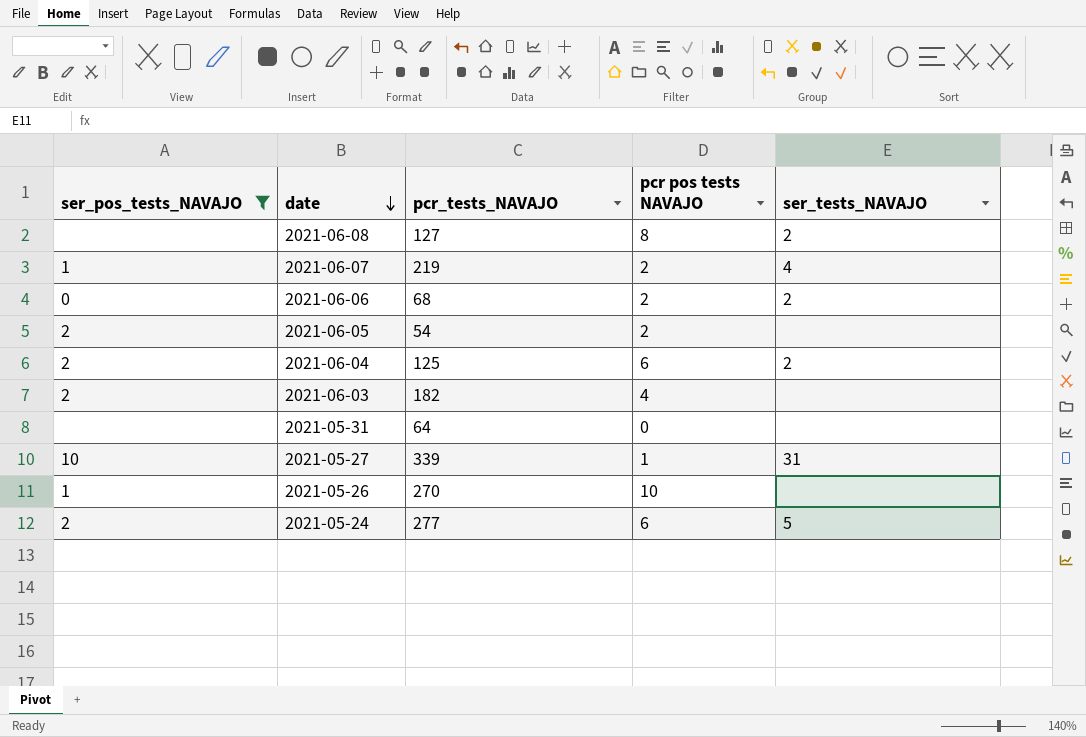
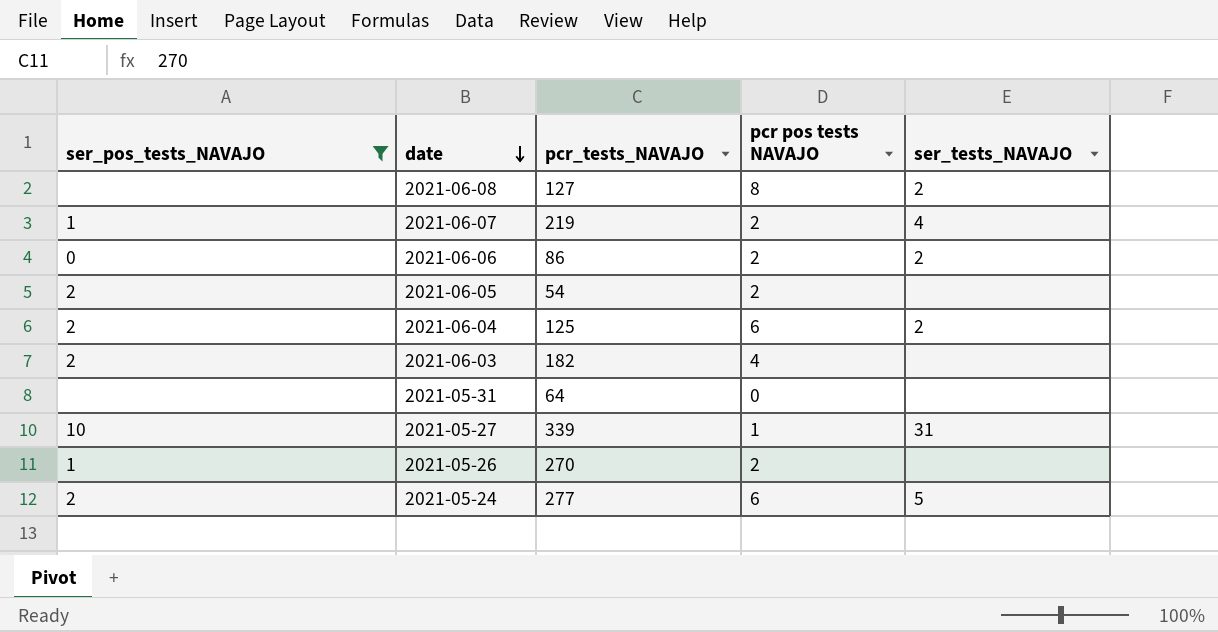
2021-06-06 | pcr_tests_NAVAJO: 68 -> 86
2021-05-26 | pcr pos tests NAVAJO: 10 -> 2

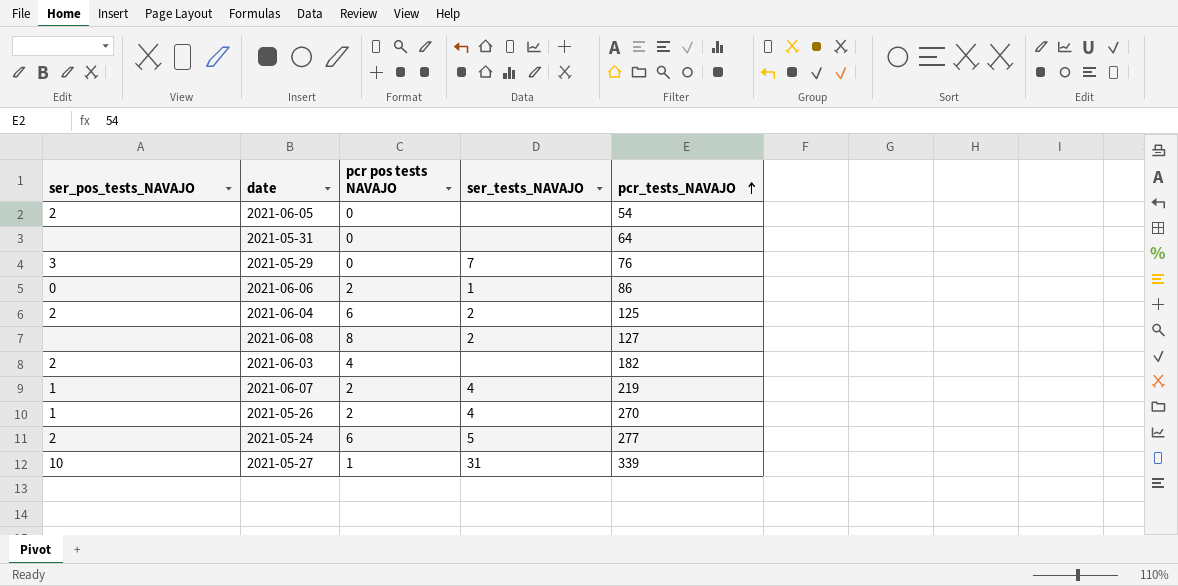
filter: ser_pos_tests_NAVAJO != 3 -> none
row order: date descending -> pcr_tests_NAVAJO ascending
column pcr_tests_NAVAJO | position: 3 -> 5
2021-06-05 | pcr pos tests NAVAJO: 2 -> 0
2021-06-06 | ser_tests_NAVAJO: 2 -> 1
2021-05-26 | ser_tests_NAVAJO: none -> 4

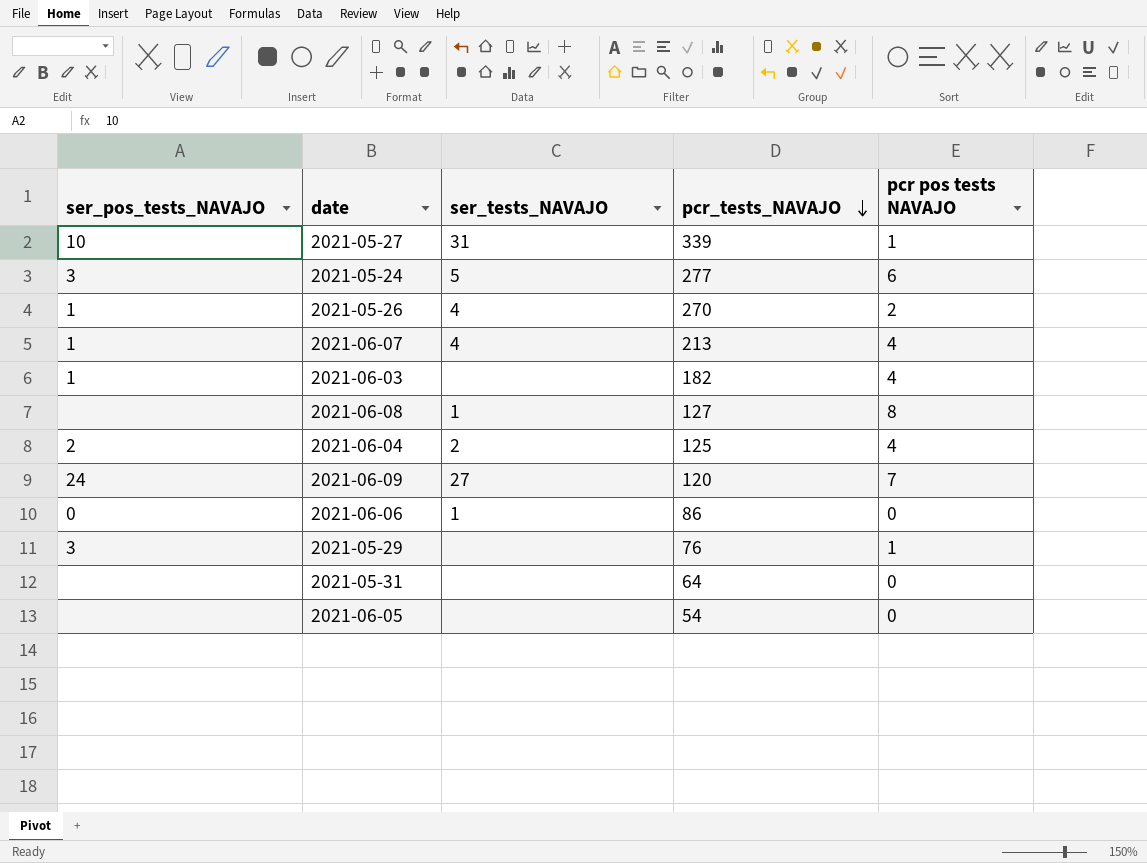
row order: pcr_tests_NAVAJO ascending -> pcr_tests_NAVAJO descending
column pcr pos tests NAVAJO | position: 3 -> 5
2021-05-24 | ser_pos_tests_NAVAJO: 2 -> 3
2021-06-07 | pcr_tests_NAVAJO: 219 -> 213
2021-06-07 | pcr pos tests NAVAJO: 2 -> 4
2021-06-03 | ser_pos_tests_NAVAJO: 2 -> 1
2021-06-08 | ser_tests_NAVAJO: 2 -> 1
2021-06-04 | pcr pos tests NAVAJO: 6 -> 4
row 2021-06-09: none -> 24 | 27 | 120 | 7
2021-06-06 | pcr pos tests NAVAJO: 2 -> 0
2021-05-29 | ser_tests_NAVAJO: 7 -> none
2021-05-29 | pcr pos tests NAVAJO: 0 -> 1
2021-06-05 | ser_pos_tests_NAVAJO: 2 -> none

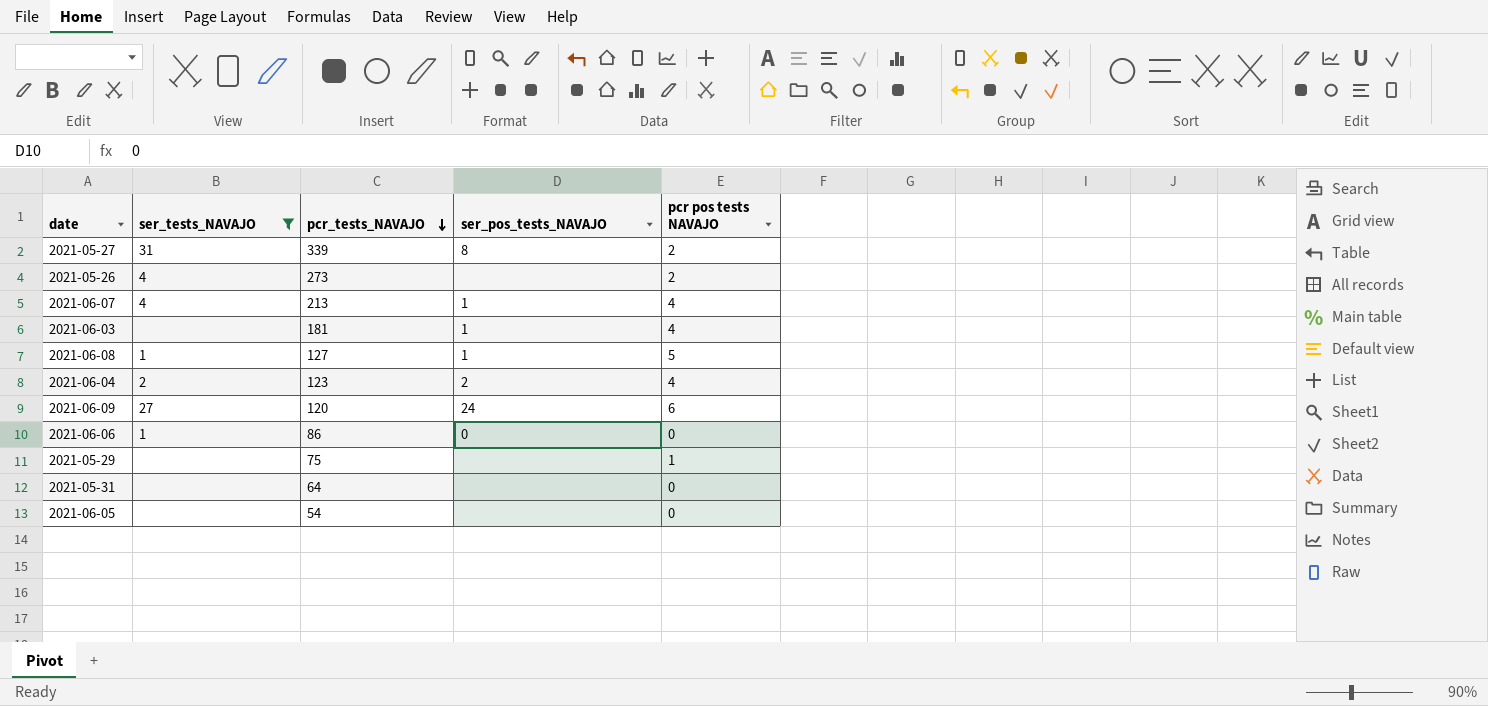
filter: none -> ser_tests_NAVAJO != 5
column ser_pos_tests_NAVAJO | position: 1 -> 4
2021-05-27 | ser_pos_tests_NAVAJO: 10 -> 8
2021-05-27 | pcr pos tests NAVAJO: 1 -> 2
2021-05-26 | pcr_tests_NAVAJO: 270 -> 273
2021-05-26 | ser_pos_tests_NAVAJO: 1 -> none
2021-06-03 | pcr_tests_NAVAJO: 182 -> 181
2021-06-08 | ser_pos_tests_NAVAJO: none -> 1
2021-06-08 | pcr pos tests NAVAJO: 8 -> 5
2021-06-04 | pcr_tests_NAVAJO: 125 -> 123
2021-06-09 | pcr pos tests NAVAJO: 7 -> 6
2021-05-29 | pcr_tests_NAVAJO: 76 -> 75
2021-05-29 | ser_pos_tests_NAVAJO: 3 -> none

